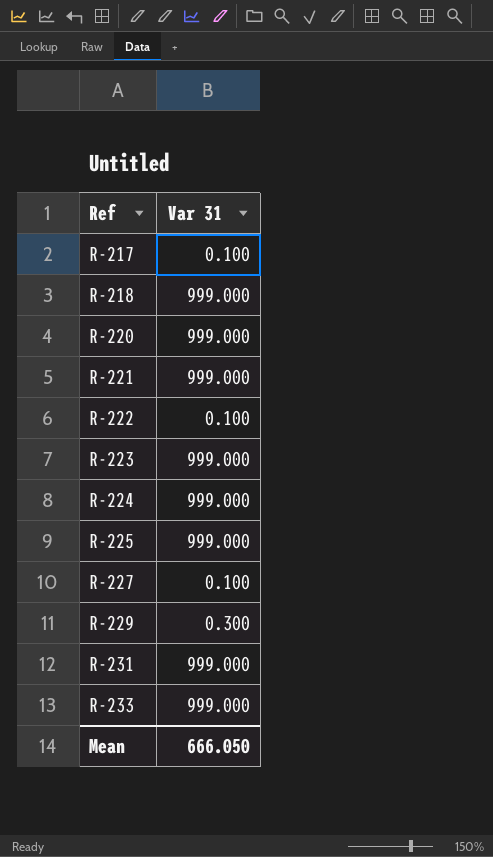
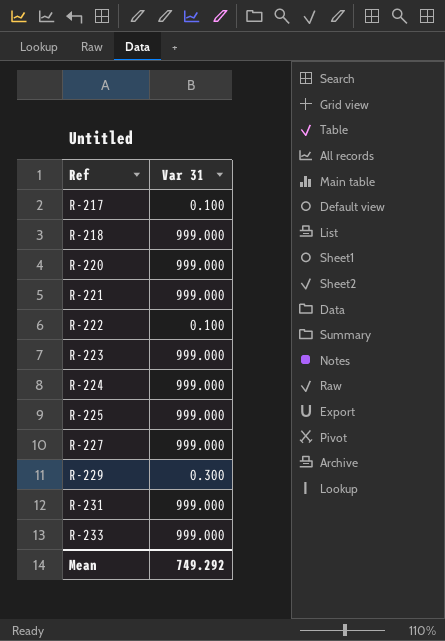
R-227 | Var 31: 0.100 -> 999.000
Mean | Var 31: 666.050 -> 749.292

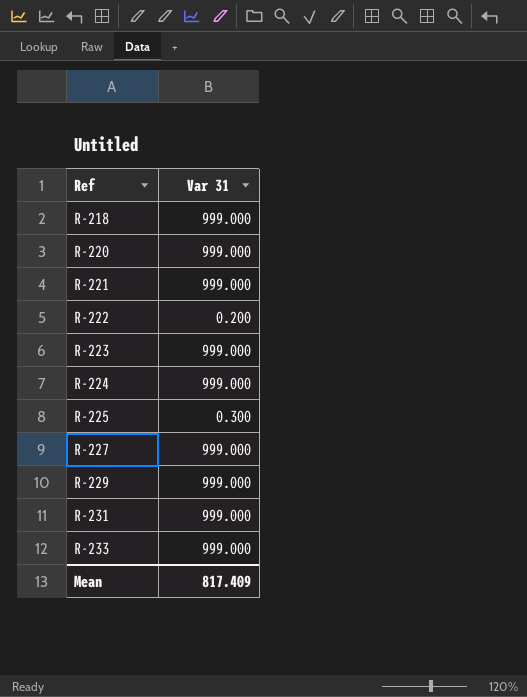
row R-217: 0.100 -> none
R-222 | Var 31: 0.100 -> 0.200
R-225 | Var 31: 999.000 -> 0.300
R-229 | Var 31: 0.300 -> 999.000
Mean | Var 31: 749.292 -> 817.409

